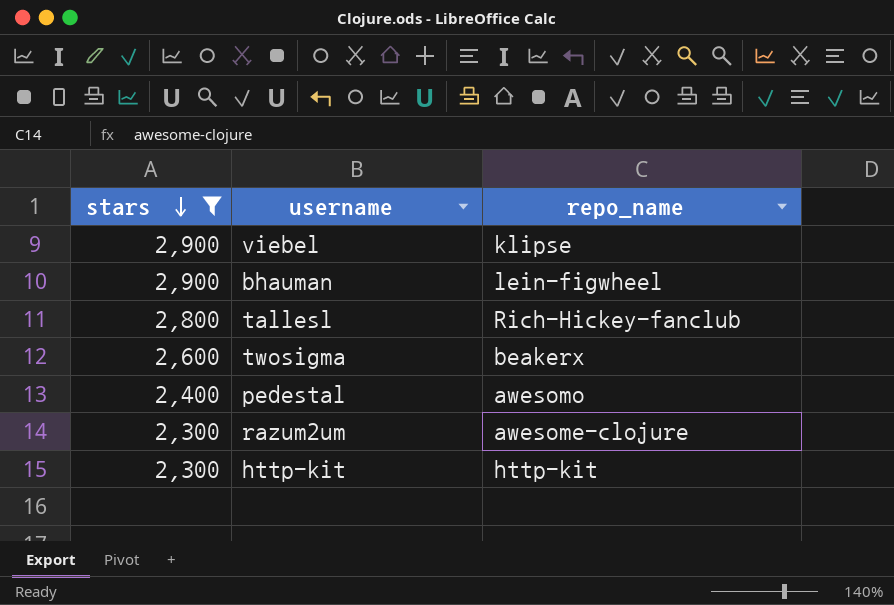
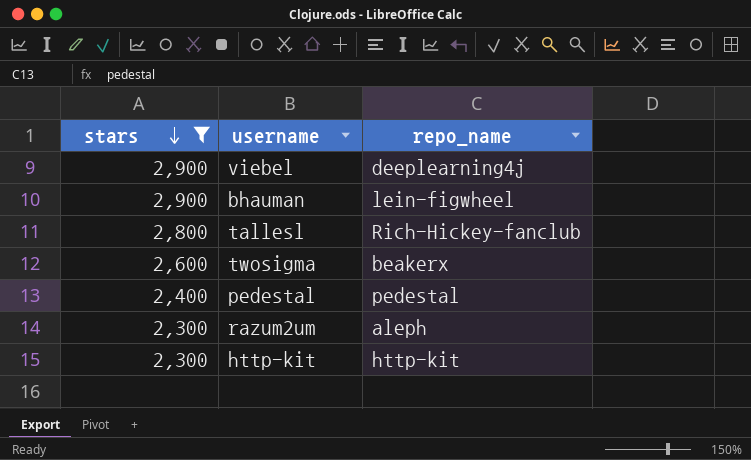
viebel | repo_name: klipse -> deeplearning4j
pedestal | repo_name: awesomo -> pedestal
razum2um | repo_name: awesome-clojure -> aleph

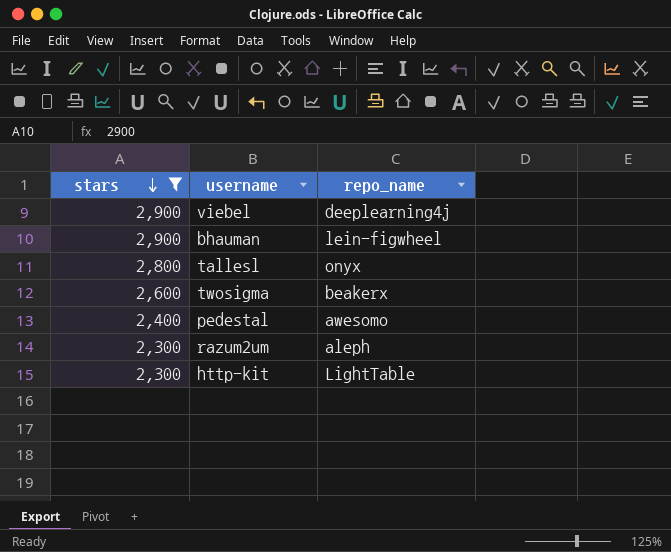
tallesl | repo_name: Rich-Hickey-fanclub -> onyx
pedestal | repo_name: pedestal -> awesomo
http-kit | repo_name: http-kit -> LightTable

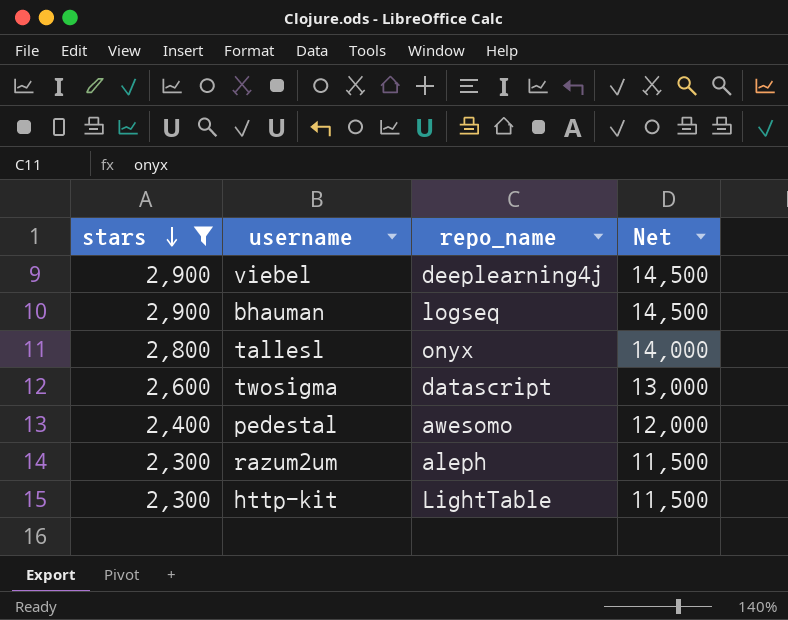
column Net | formula: none -> [stars] * 5
bhauman | repo_name: lein-figwheel -> logseq
twosigma | repo_name: beakerx -> datascript

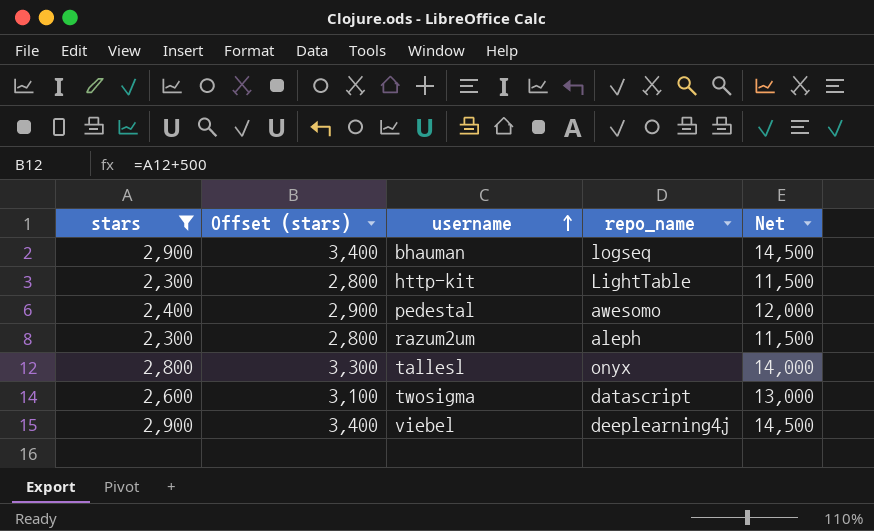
row order: stars descending -> username ascending
column Offset (stars) | formula: none -> [stars] + 500

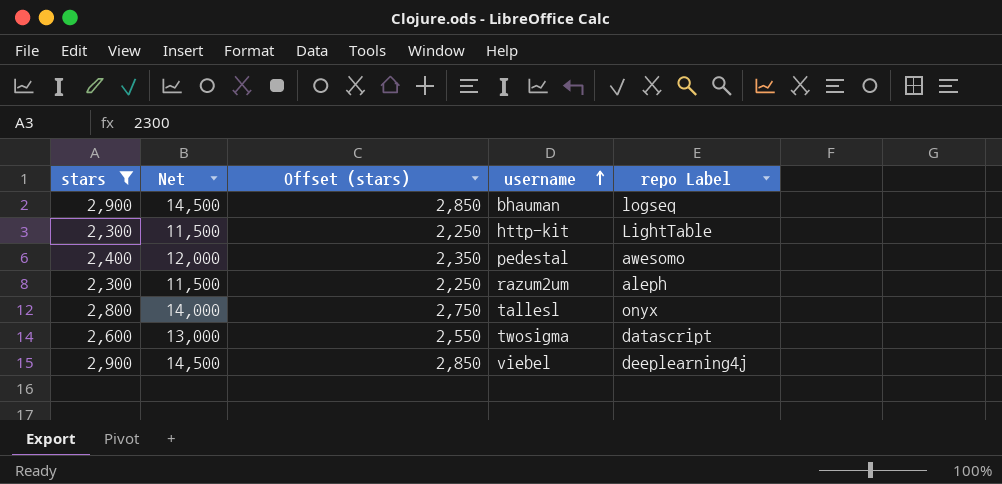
column Net | position: 5 -> 2
column Offset (stars) | formula: [stars] + 500 -> [stars] - 50
column name: repo_name -> repo Label

